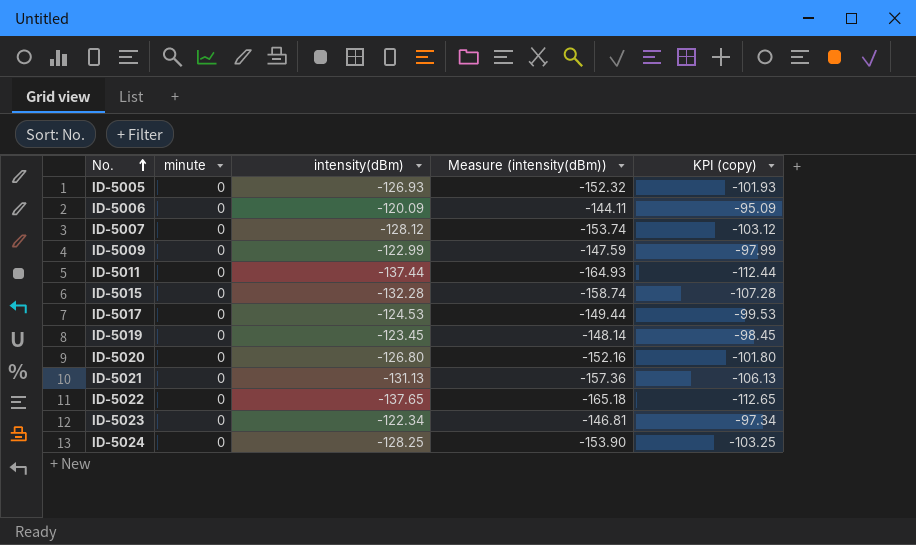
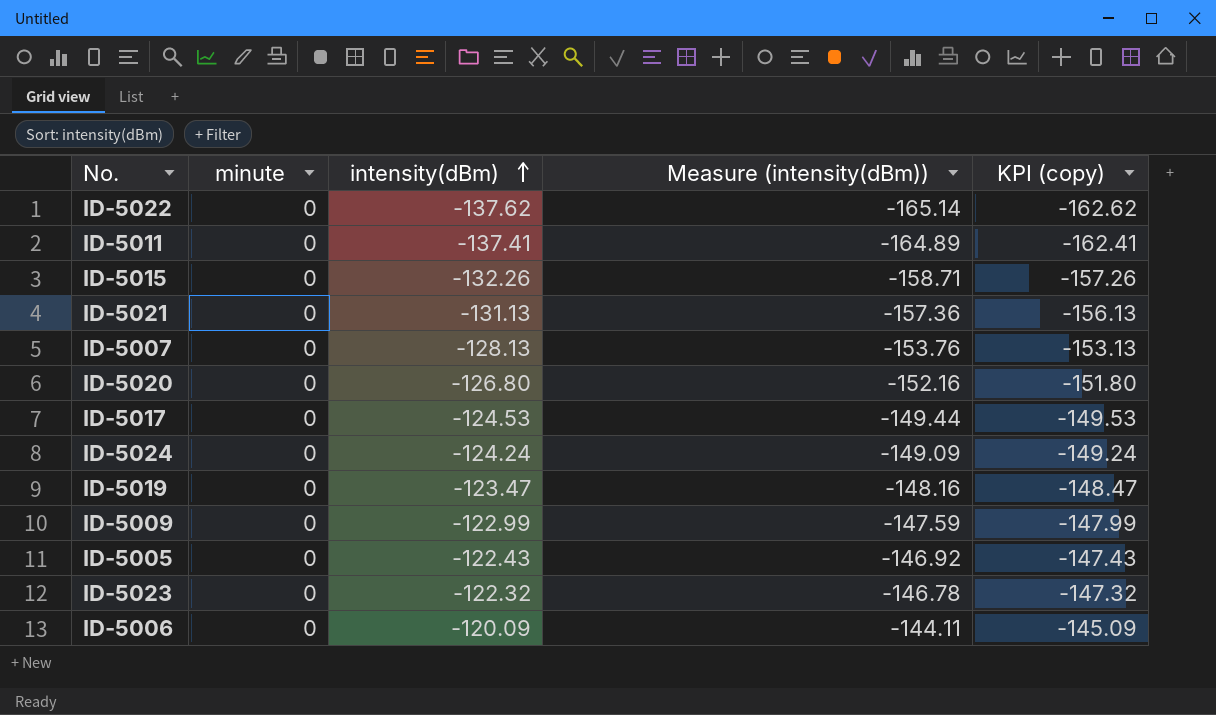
row order: No. ascending -> intensity(dBm) ascending
column KPI (copy) | formula: [intensity(dBm)] + 25 -> [intensity(dBm)] - 25
ID-5022 | intensity(dBm): -137.65 -> -137.62
ID-5022 | Measure (intensity(dBm)): -165.18 -> -165.14
ID-5011 | intensity(dBm): -137.44 -> -137.41
ID-5011 | Measure (intensity(dBm)): -164.93 -> -164.89
ID-5015 | intensity(dBm): -132.28 -> -132.26
ID-5015 | Measure (intensity(dBm)): -158.74 -> -158.71
ID-5007 | intensity(dBm): -128.12 -> -128.13
ID-5007 | Measure (intensity(dBm)): -153.74 -> -153.76
ID-5024 | intensity(dBm): -128.25 -> -124.24
ID-5024 | Measure (intensity(dBm)): -153.90 -> -149.09
ID-5019 | intensity(dBm): -123.45 -> -123.47
ID-5019 | Measure (intensity(dBm)): -148.14 -> -148.16
ID-5005 | intensity(dBm): -126.93 -> -122.43
ID-5005 | Measure (intensity(dBm)): -152.32 -> -146.92
ID-5023 | intensity(dBm): -122.34 -> -122.32
ID-5023 | Measure (intensity(dBm)): -146.81 -> -146.78

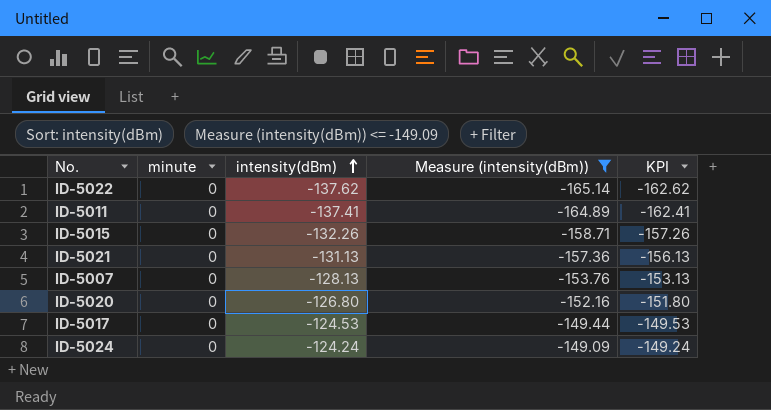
filter: none -> Measure (intensity(dBm)) <= -149.09
column name: KPI (copy) -> KPI

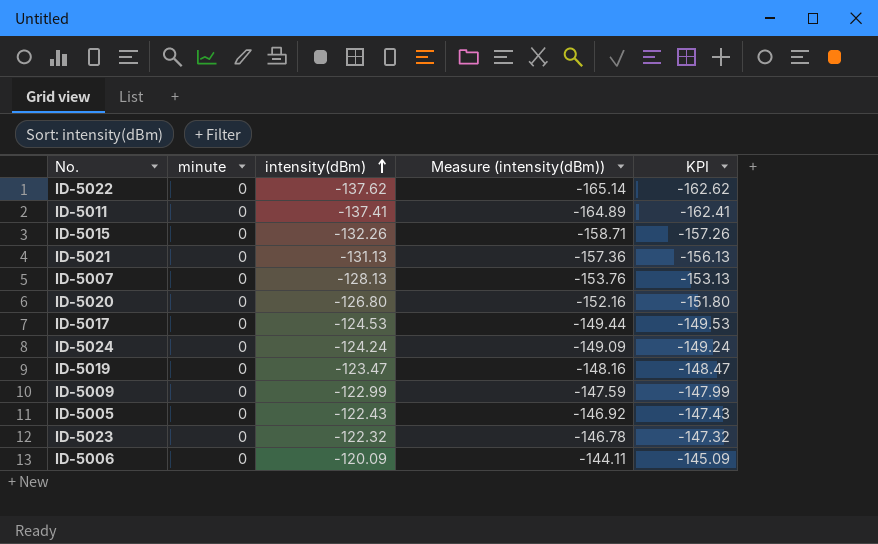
filter: Measure (intensity(dBm)) <= -149.09 -> none

